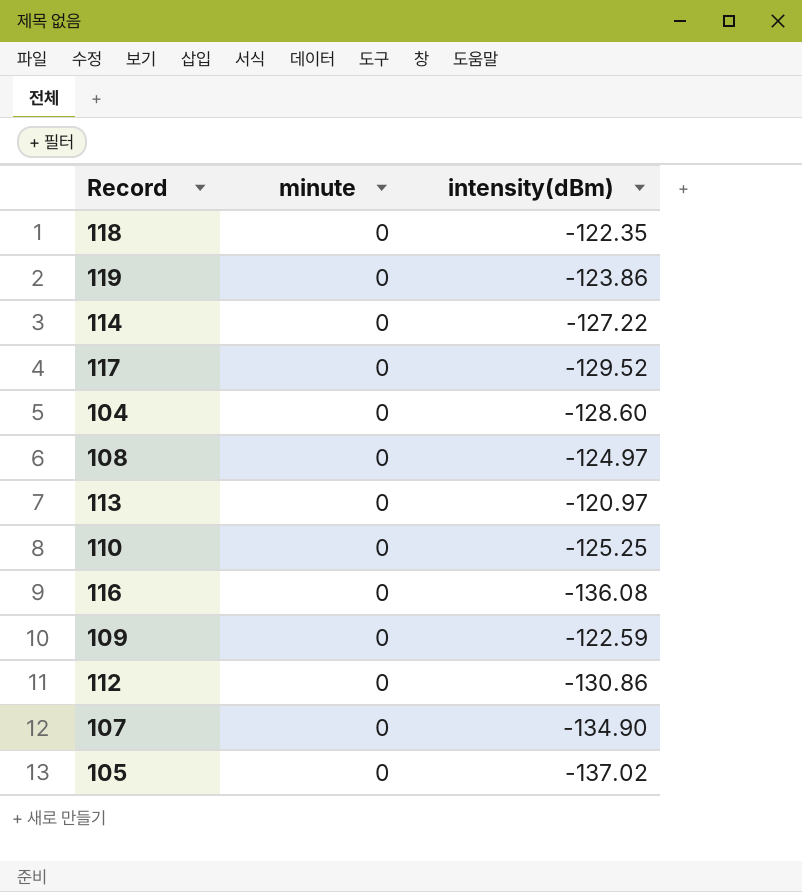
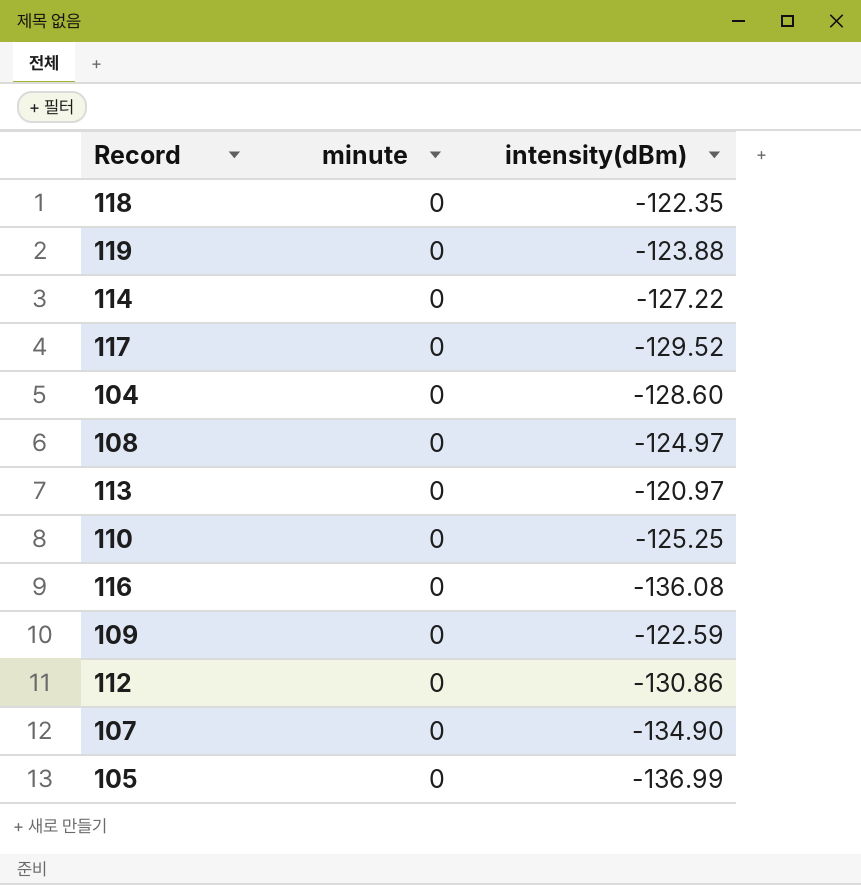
119 | intensity(dBm): -123.86 -> -123.88
105 | intensity(dBm): -137.02 -> -136.99

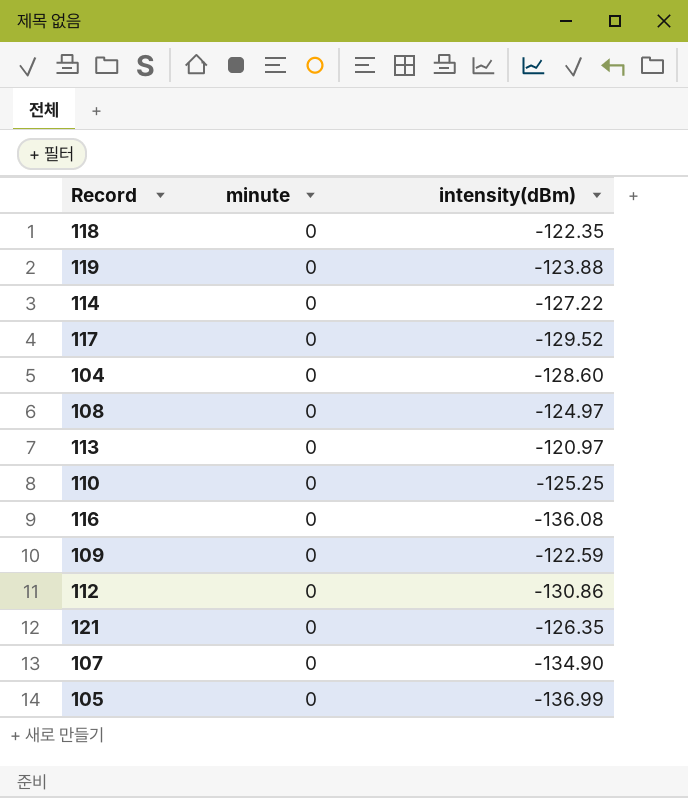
row 121: none -> 0 | -126.35

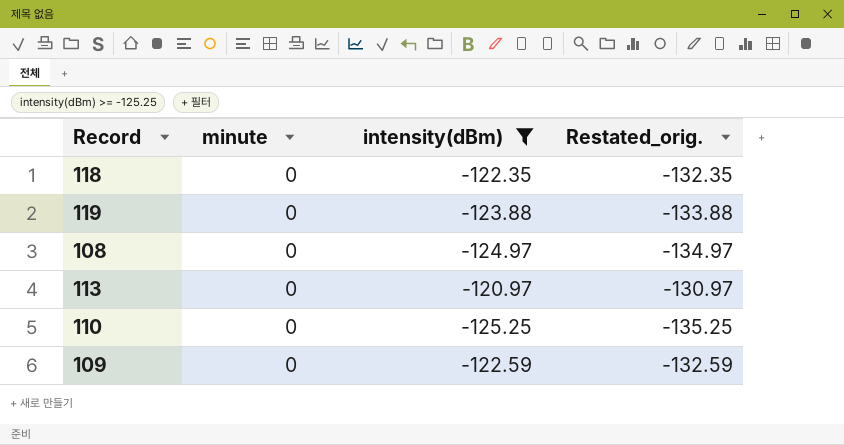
filter: none -> intensity(dBm) >= -125.25
column Restated_orig. | formula: none -> [intensity(dBm)] - 10

